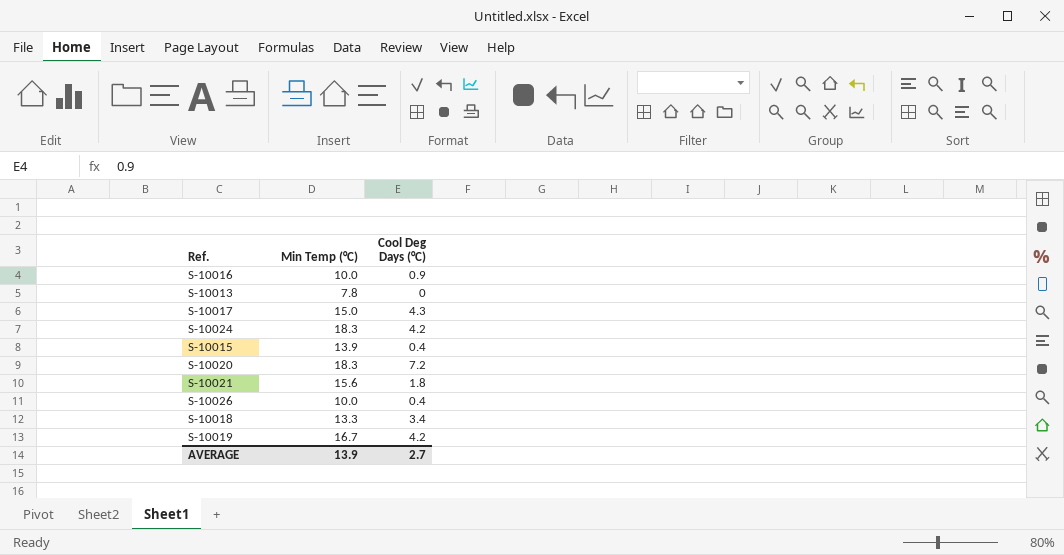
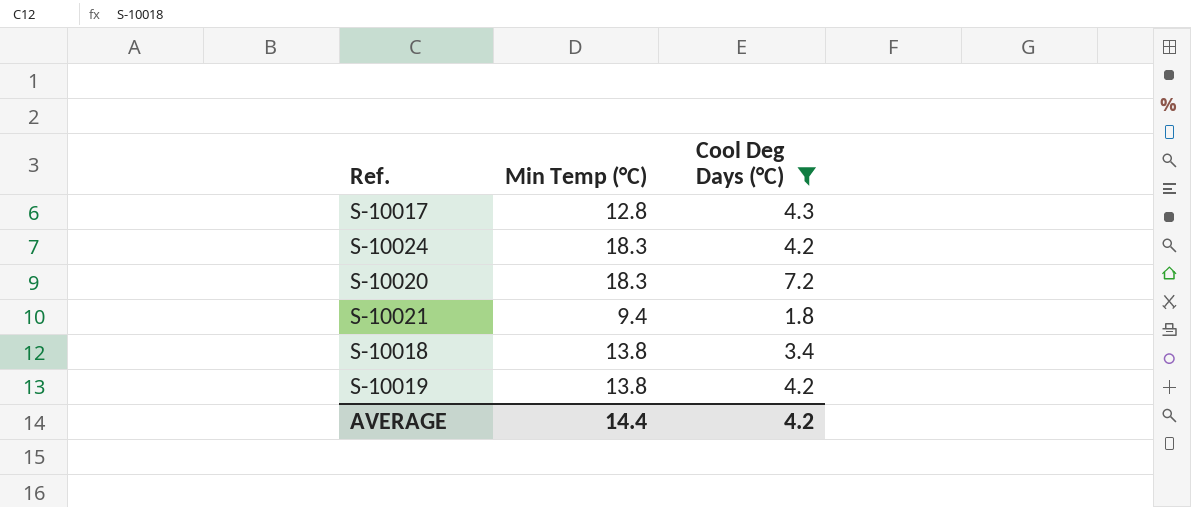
filter: none -> Cool Deg Days (°C) >= 1.8
S-10017 | Min Temp (°C): 15.0 -> 12.8
S-10021 | Min Temp (°C): 15.6 -> 9.4
S-10018 | Min Temp (°C): 13.3 -> 13.8
S-10019 | Min Temp (°C): 16.7 -> 13.8
AVERAGE | Min Temp (°C): 13.9 -> 14.4
AVERAGE | Cool Deg Days (°C): 2.7 -> 4.2

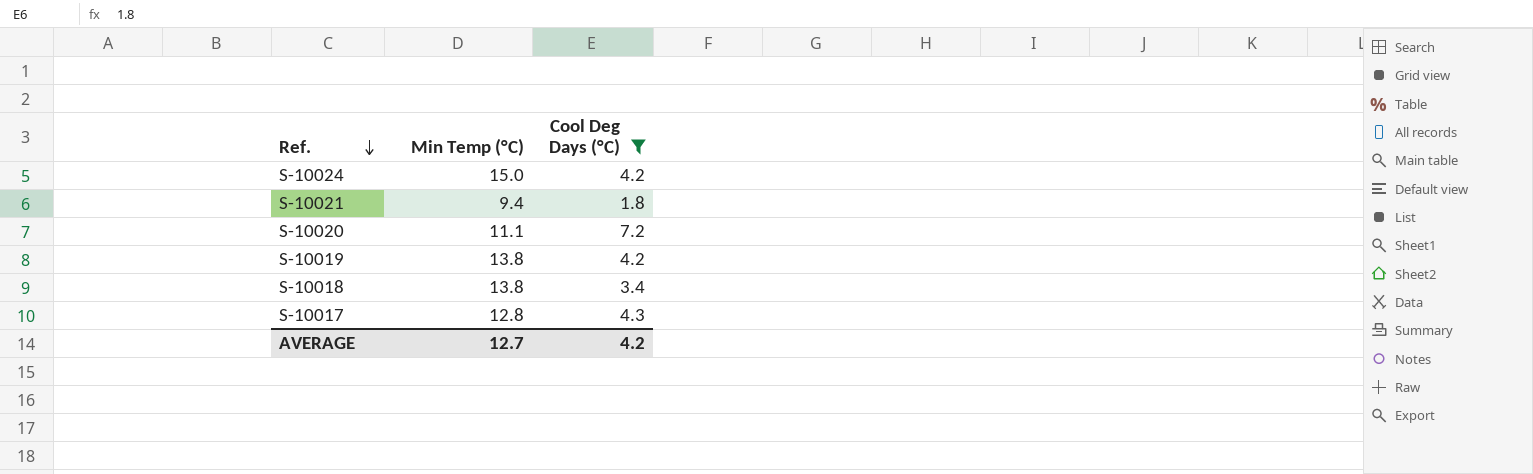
row order: none -> Ref. descending
S-10024 | Min Temp (°C): 18.3 -> 15.0
S-10020 | Min Temp (°C): 18.3 -> 11.1
AVERAGE | Min Temp (°C): 14.4 -> 12.7

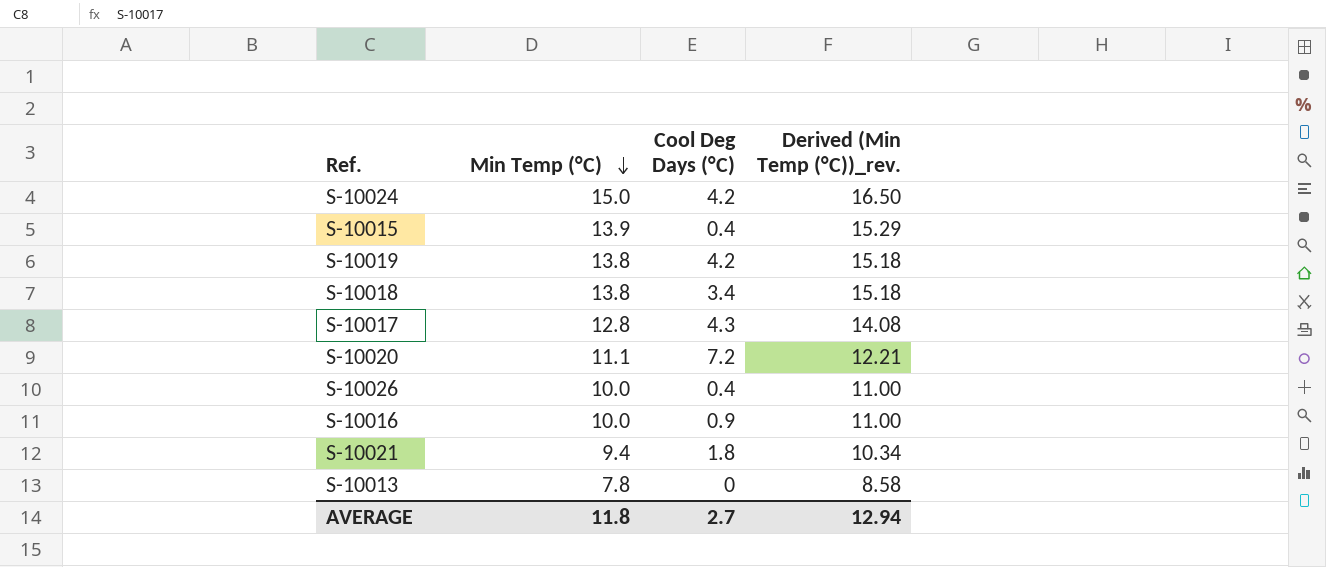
filter: Cool Deg Days (°C) >= 1.8 -> none
row order: Ref. descending -> Min Temp (°C) descending
column Derived (Min Temp (°C))_rev. | formula: none -> [Min Temp (°C)] * 1.1
AVERAGE | Min Temp (°C): 12.7 -> 11.8
AVERAGE | Cool Deg Days (°C): 4.2 -> 2.7

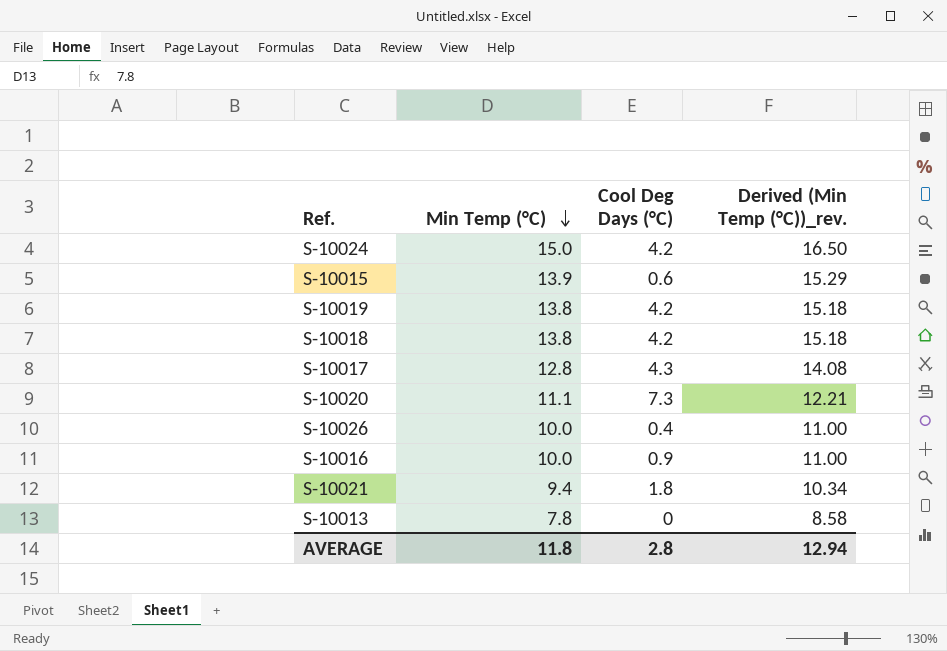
S-10015 | Cool Deg Days (°C): 0.4 -> 0.6
S-10018 | Cool Deg Days (°C): 3.4 -> 4.2
S-10020 | Cool Deg Days (°C): 7.2 -> 7.3
AVERAGE | Cool Deg Days (°C): 2.7 -> 2.8

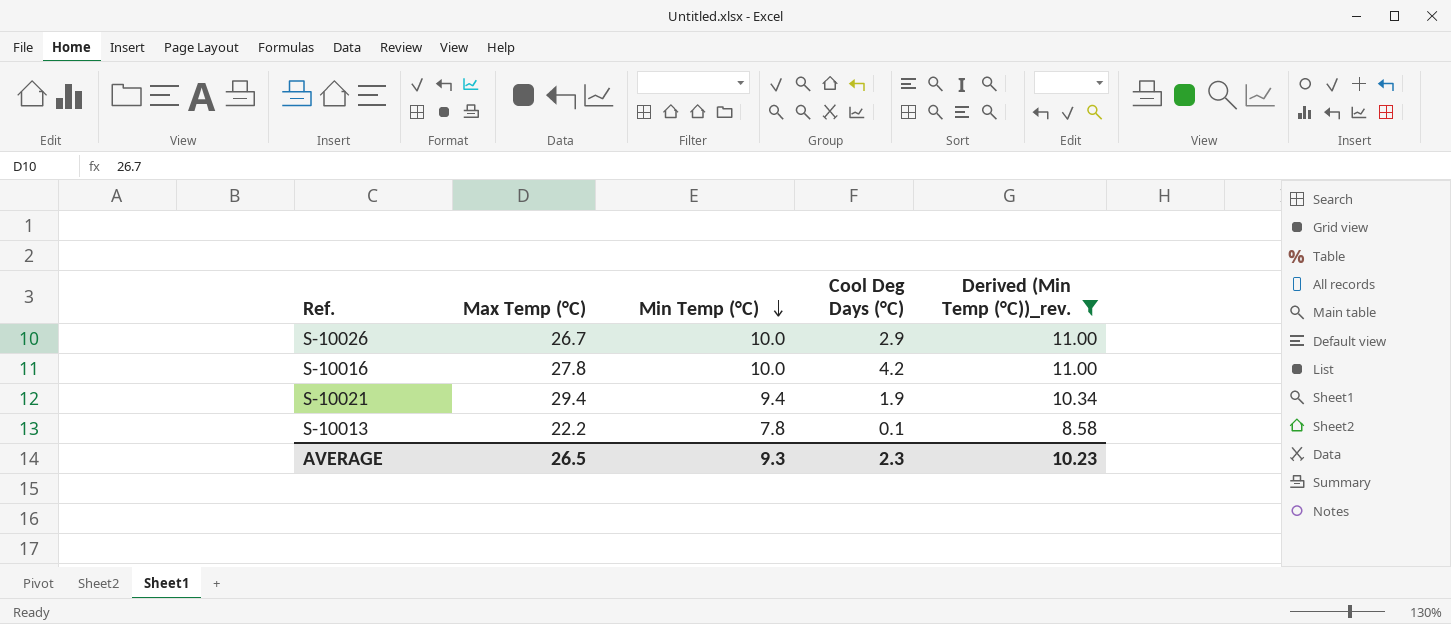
filter: none -> Derived (Min Temp (°C))_rev. <= 11.00
column Max Temp (°C) | position: none -> 2
S-10026 | Cool Deg Days (°C): 0.4 -> 2.9
S-10016 | Cool Deg Days (°C): 0.9 -> 4.2
S-10021 | Cool Deg Days (°C): 1.8 -> 1.9
S-10013 | Cool Deg Days (°C): 0 -> 0.1
AVERAGE | Min Temp (°C): 11.8 -> 9.3
AVERAGE | Cool Deg Days (°C): 2.8 -> 2.3
AVERAGE | Derived (Min Temp (°C))_rev.: 12.94 -> 10.23

